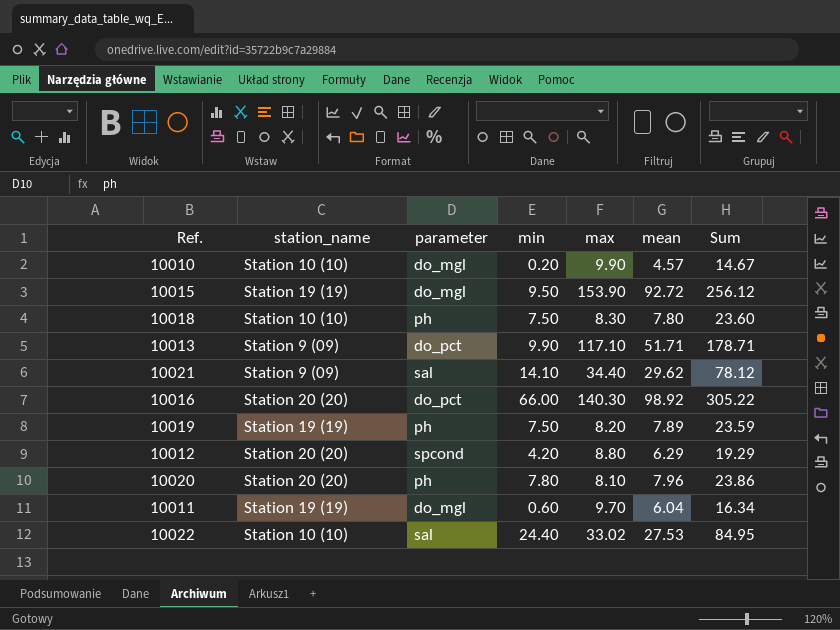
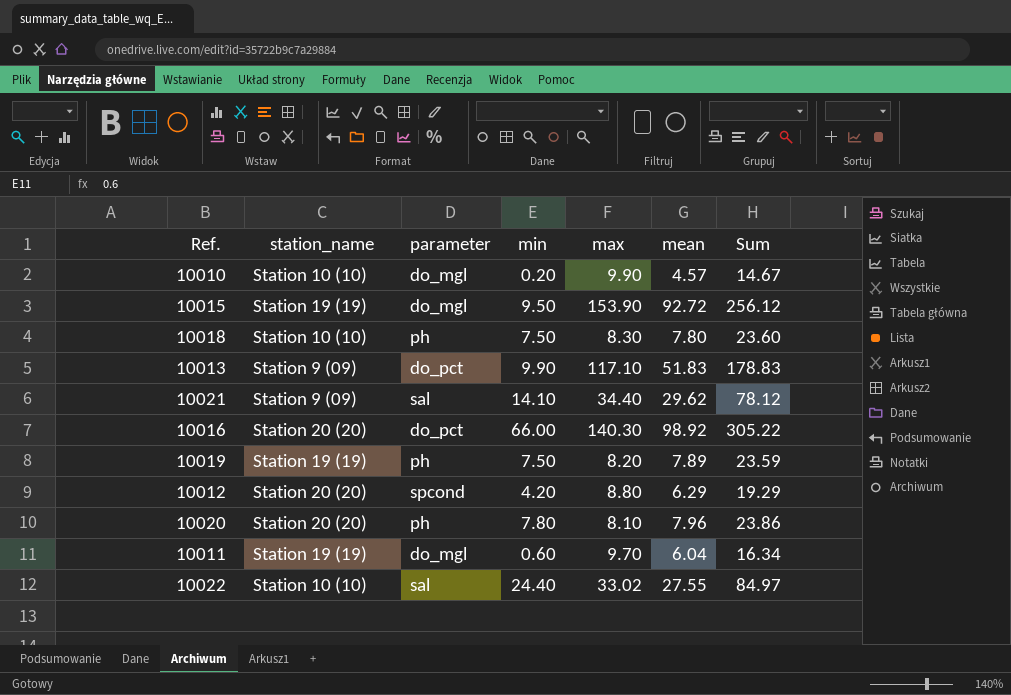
10013 | mean: 51.71 -> 51.83
10013 | Sum: 178.71 -> 178.83
10022 | mean: 27.53 -> 27.55
10022 | Sum: 84.95 -> 84.97

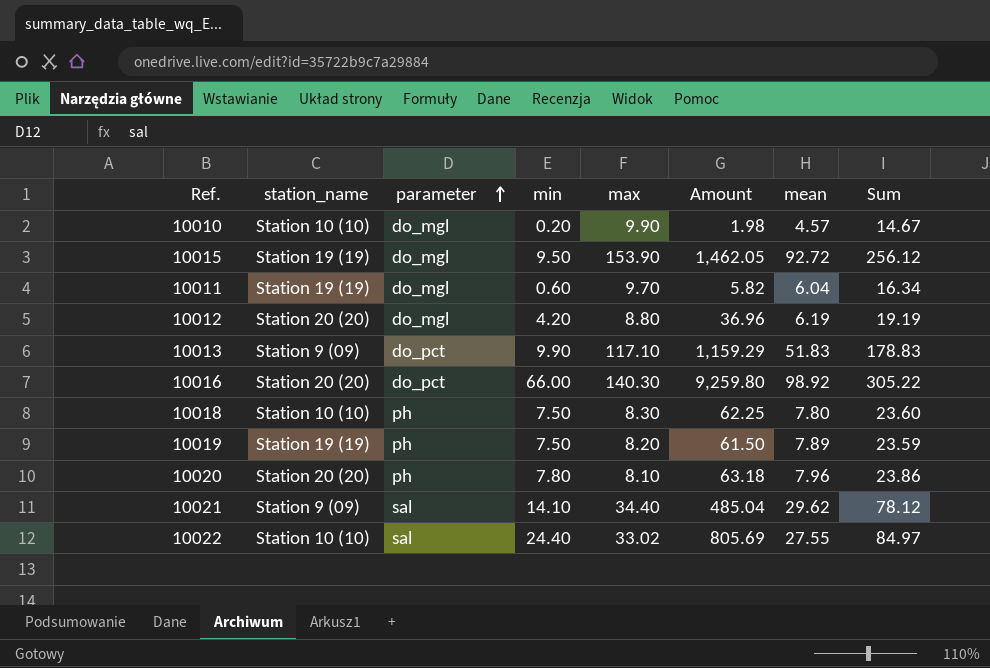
row order: none -> parameter ascending
column Amount | formula: none -> [min] * [max]
10012 | parameter: spcond -> do_mgl
10012 | mean: 6.29 -> 6.19
10012 | Sum: 19.29 -> 19.19

